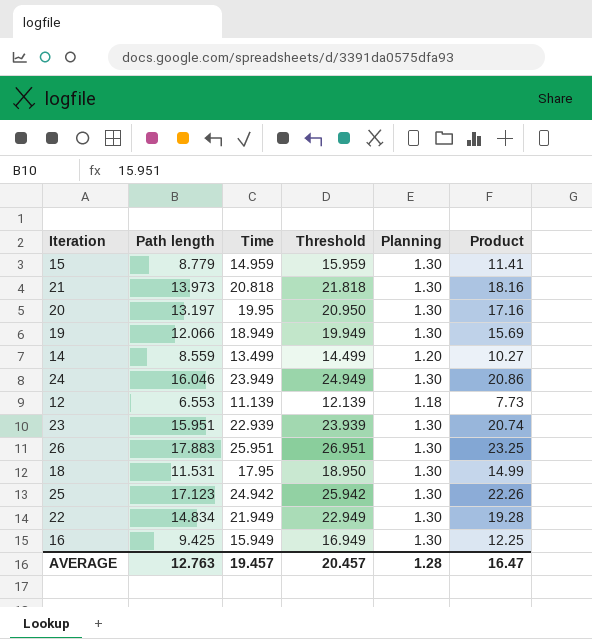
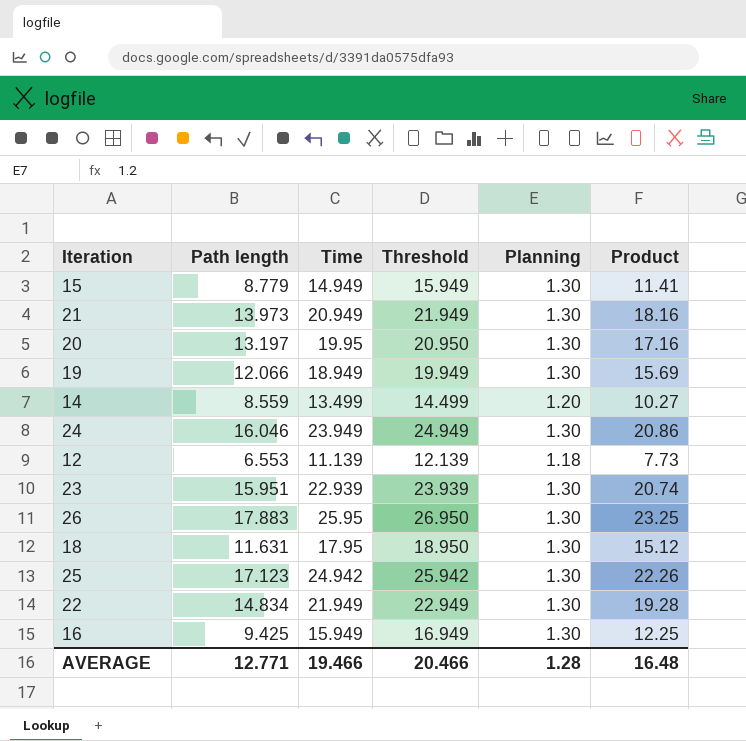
15 | Time: 14.959 -> 14.949
15 | Threshold: 15.959 -> 15.949
21 | Time: 20.818 -> 20.949
21 | Threshold: 21.818 -> 21.949
26 | Time: 25.951 -> 25.95
26 | Threshold: 26.951 -> 26.950
18 | Path length: 11.531 -> 11.631
18 | Product: 14.99 -> 15.12
AVERAGE | Path length: 12.763 -> 12.771
AVERAGE | Time: 19.457 -> 19.466
AVERAGE | Threshold: 20.457 -> 20.466
AVERAGE | Product: 16.47 -> 16.48

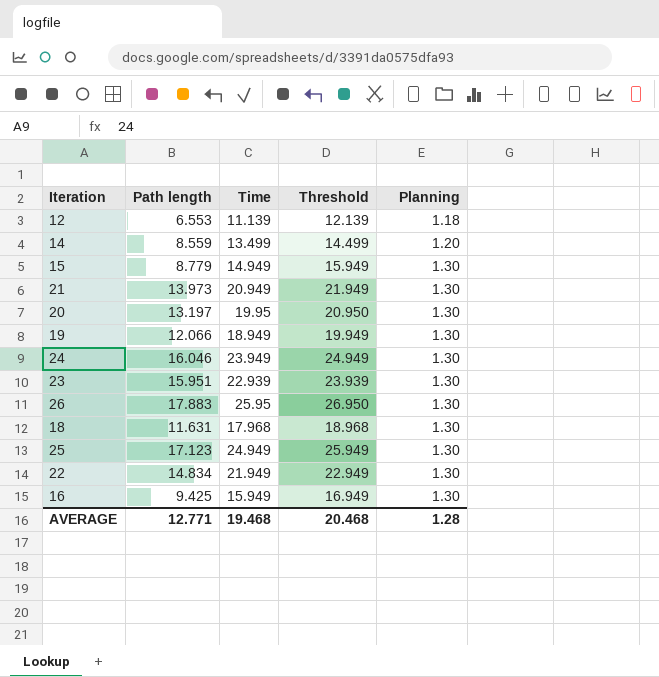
row order: none -> Planning ascending
column Product | formula: [Path length] * [Planning] -> none
18 | Time: 17.95 -> 17.968
18 | Threshold: 18.950 -> 18.968
25 | Time: 24.942 -> 24.949
25 | Threshold: 25.942 -> 25.949
AVERAGE | Time: 19.466 -> 19.468
AVERAGE | Threshold: 20.466 -> 20.468

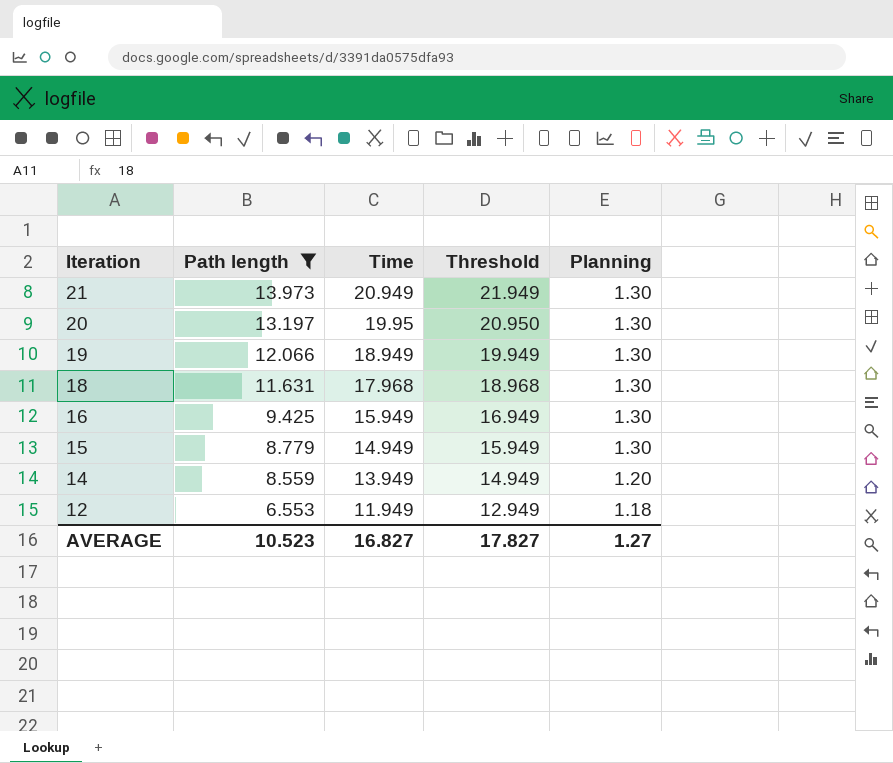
filter: none -> Path length <= 13.973
row order: Planning ascending -> Iteration descending
14 | Time: 13.499 -> 13.949
14 | Threshold: 14.499 -> 14.949
12 | Time: 11.139 -> 11.949
12 | Threshold: 12.139 -> 12.949
AVERAGE | Path length: 12.771 -> 10.523
AVERAGE | Time: 19.468 -> 16.827
AVERAGE | Threshold: 20.468 -> 17.827
AVERAGE | Planning: 1.28 -> 1.27

